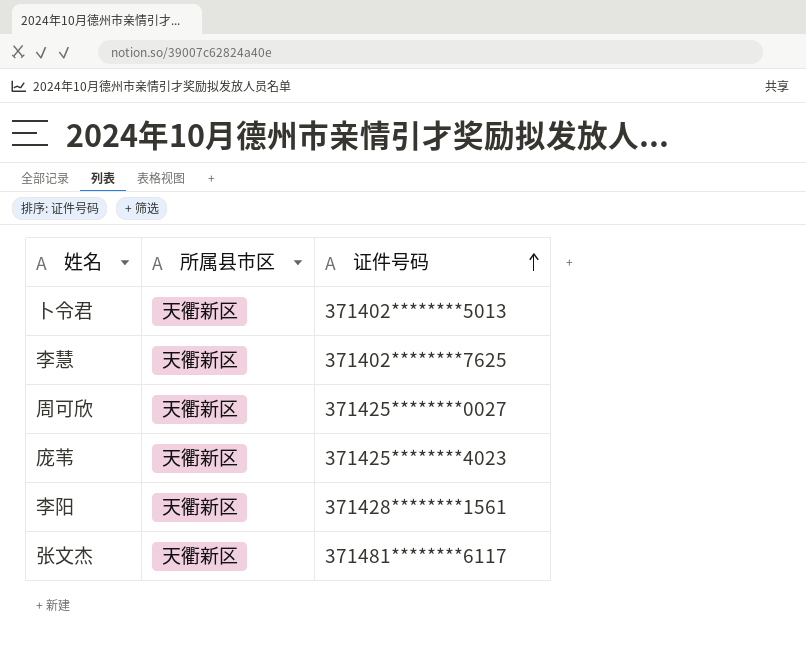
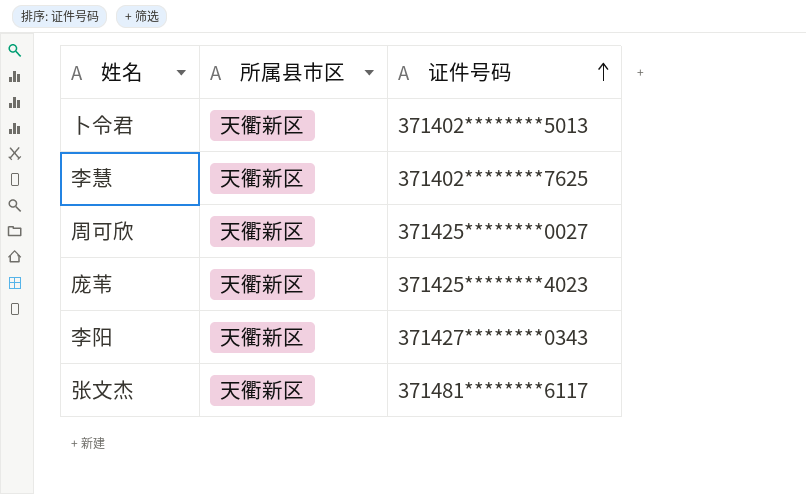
李阳 | 证件号码: 371428********1561 -> 371427********0343

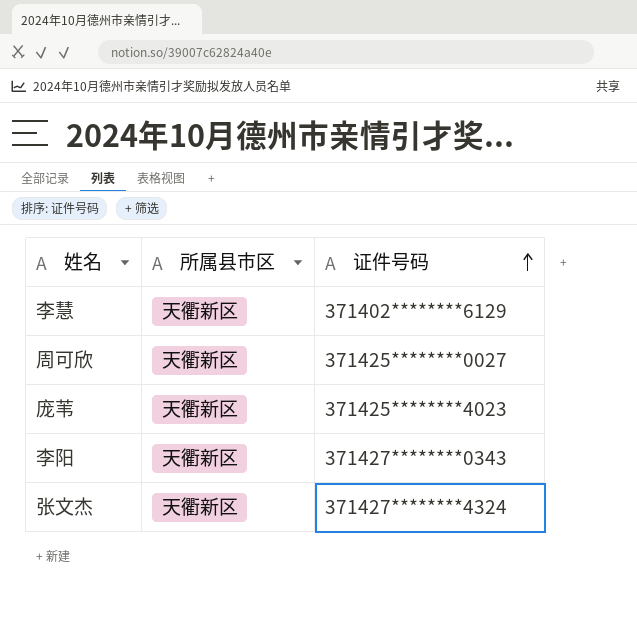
row 卜令君: 天衢新区 | 371402********5013 -> none
李慧 | 证件号码: 371402********7625 -> 371402********6129
张文杰 | 证件号码: 371481********6117 -> 371427********4324

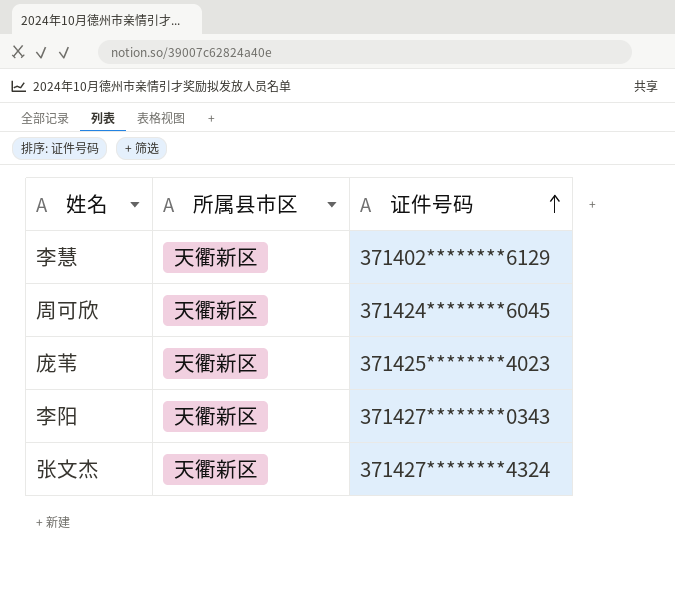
周可欣 | 证件号码: 371425********0027 -> 371424********6045

